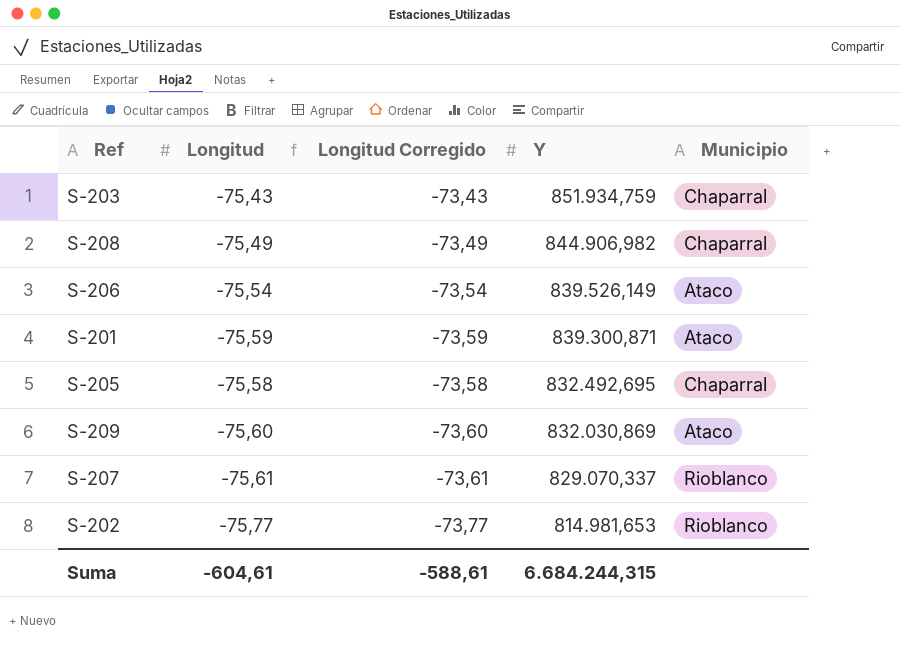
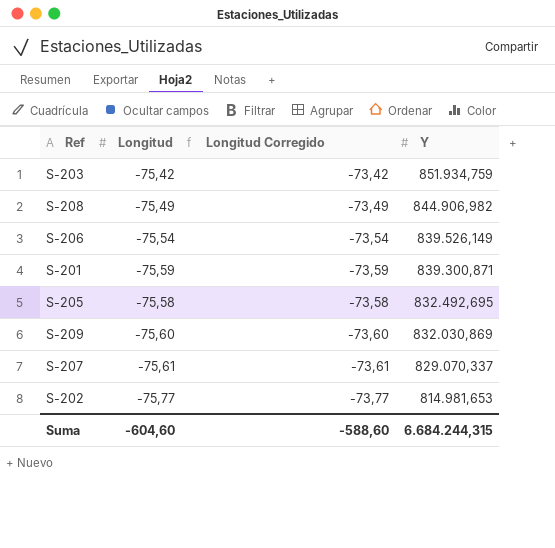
column Municipio | position: 5 -> none
S-203 | Longitud: -75,43 -> -75,42
S-203 | Longitud Corregido: -73,43 -> -73,42
Suma | Longitud: -604,61 -> -604,60
Suma | Longitud Corregido: -588,61 -> -588,60

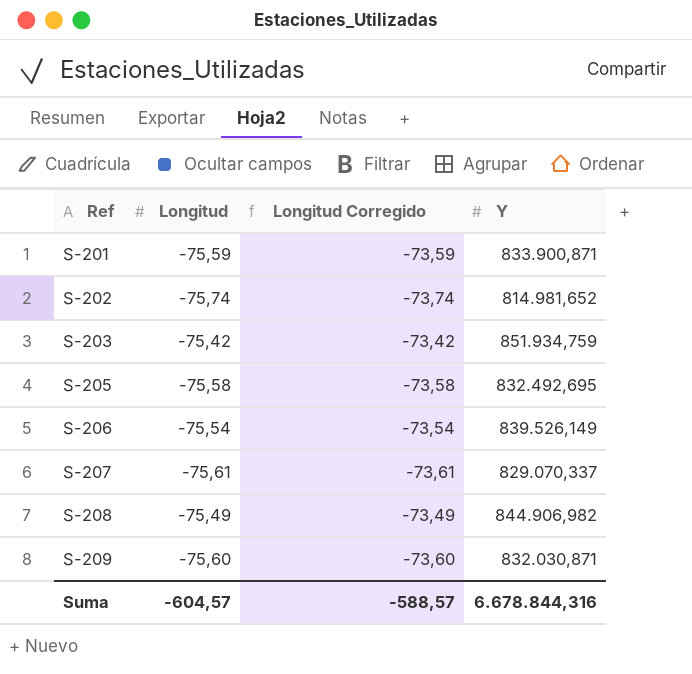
row order: Y descending -> Ref ascending
S-201 | Y: 839.300,871 -> 833.900,871
S-202 | Longitud: -75,77 -> -75,74
S-202 | Longitud Corregido: -73,77 -> -73,74
S-202 | Y: 814.981,653 -> 814.981,652
S-209 | Y: 832.030,869 -> 832.030,871
Suma | Longitud: -604,60 -> -604,57
Suma | Longitud Corregido: -588,60 -> -588,57
Suma | Y: 6.684.244,315 -> 6.678.844,316

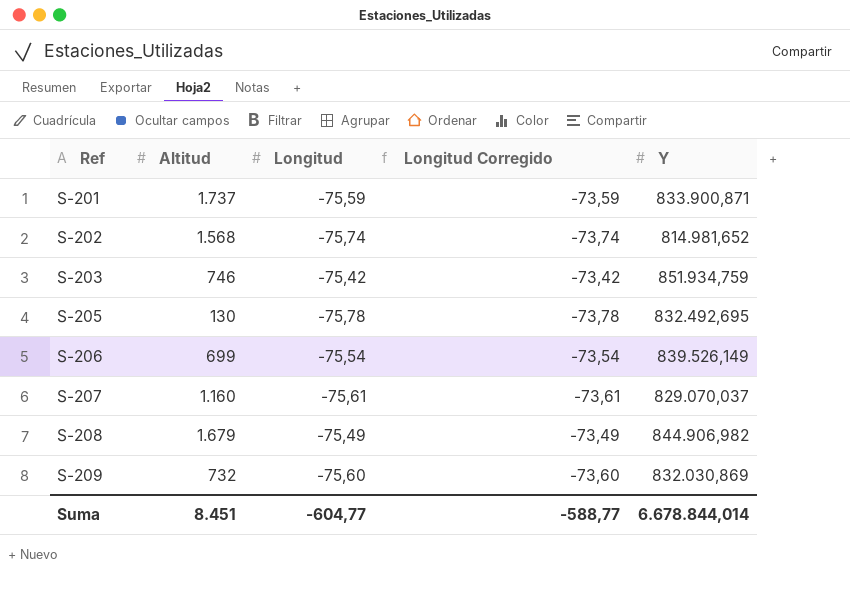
column Altitud | position: none -> 2
S-205 | Longitud: -75,58 -> -75,78
S-205 | Longitud Corregido: -73,58 -> -73,78
S-207 | Y: 829.070,337 -> 829.070,037
S-209 | Y: 832.030,871 -> 832.030,869
Suma | Longitud: -604,57 -> -604,77
Suma | Longitud Corregido: -588,57 -> -588,77
Suma | Y: 6.678.844,316 -> 6.678.844,014

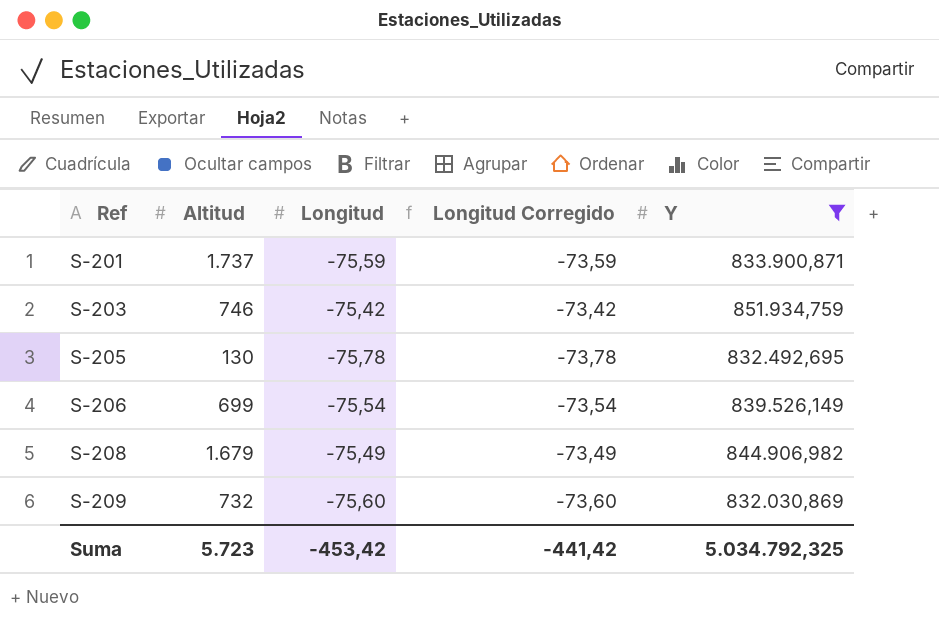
filter: none -> Y >= 832.030,869
Suma | Altitud: 8.451 -> 5.723
Suma | Longitud: -604,77 -> -453,42
Suma | Longitud Corregido: -588,77 -> -441,42
Suma | Y: 6.678.844,014 -> 5.034.792,325

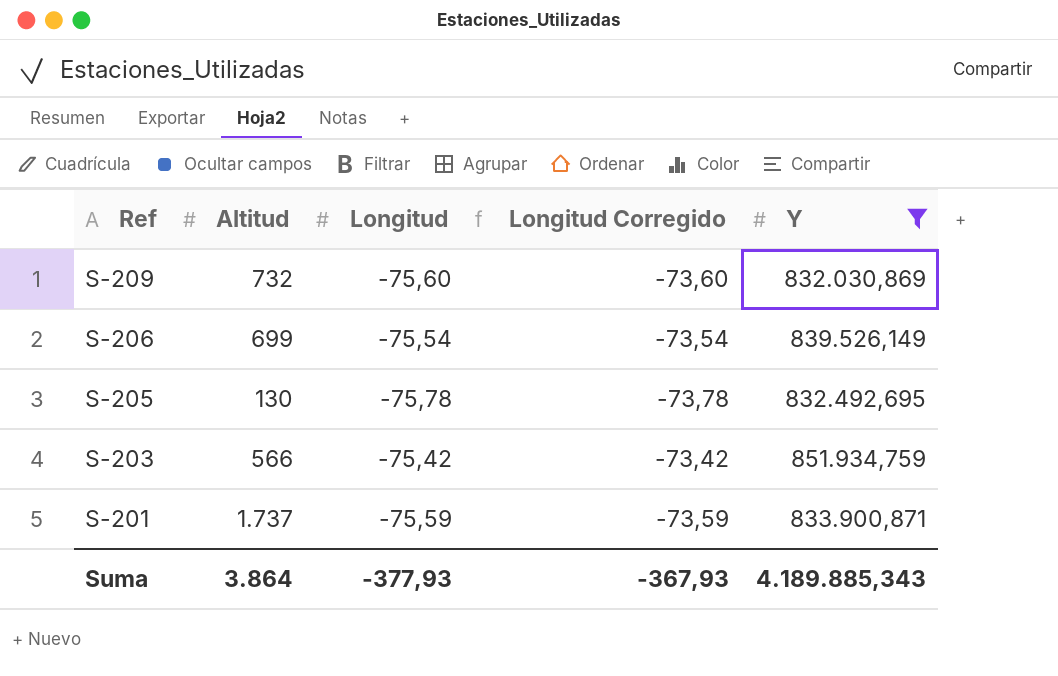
row order: Ref ascending -> Ref descending
row S-208: 1.679 | -75,49 | -73,49 | 844.906,982 -> none
S-203 | Altitud: 746 -> 566
Suma | Altitud: 5.723 -> 3.864
Suma | Longitud: -453,42 -> -377,93
Suma | Longitud Corregido: -441,42 -> -367,93
Suma | Y: 5.034.792,325 -> 4.189.885,343

